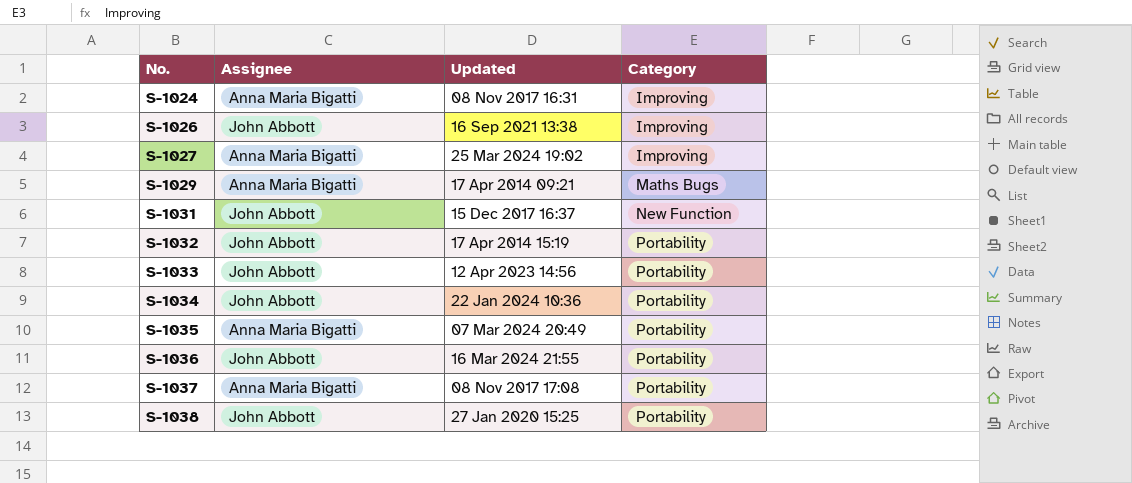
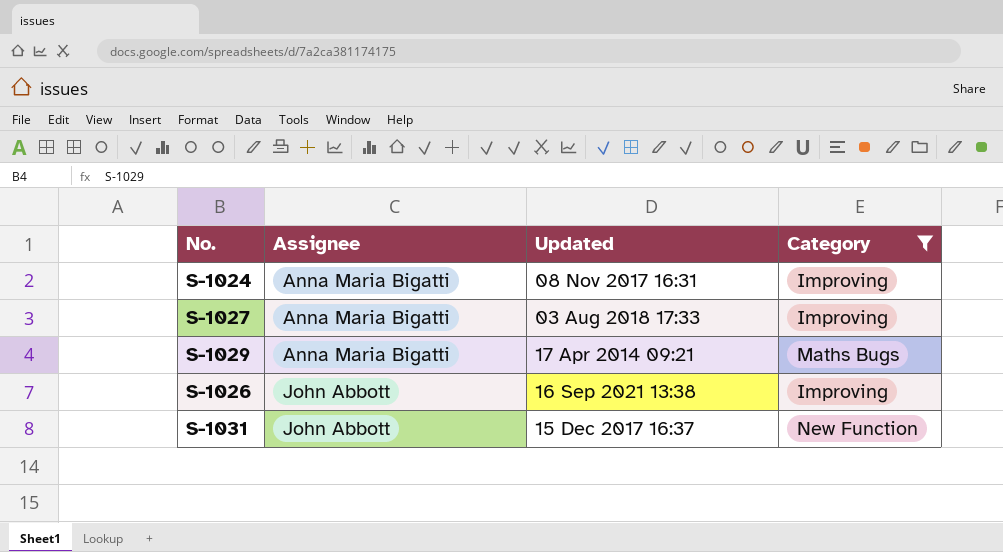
filter: none -> Category != Portability
row order: No. ascending -> Assignee ascending
S-1027 | Updated: 25 Mar 2024 19:02 -> 03 Aug 2018 17:33

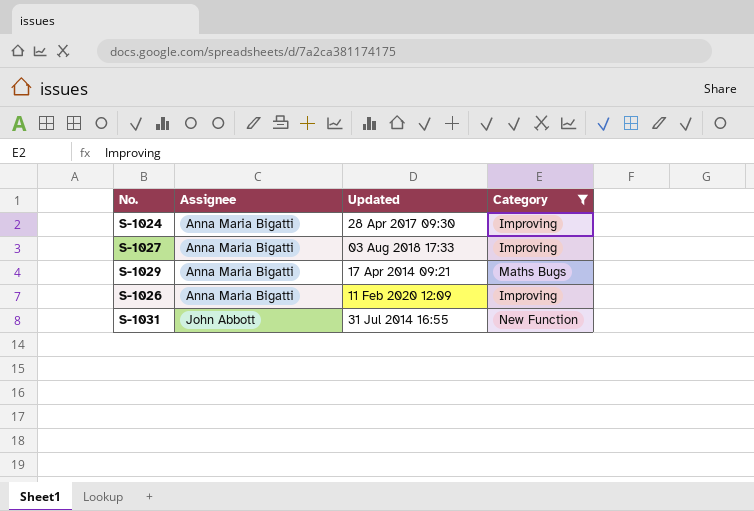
S-1024 | Updated: 08 Nov 2017 16:31 -> 28 Apr 2017 09:30
S-1026 | Assignee: John Abbott -> Anna Maria Bigatti
S-1026 | Updated: 16 Sep 2021 13:38 -> 11 Feb 2020 12:09
S-1031 | Updated: 15 Dec 2017 16:37 -> 31 Jul 2014 16:55

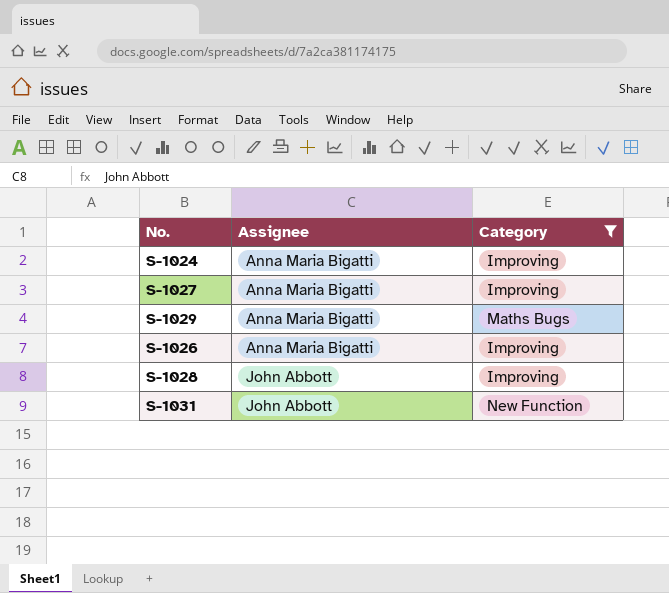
column Updated | position: 3 -> none
row S-1028: none -> John Abbott | Improving

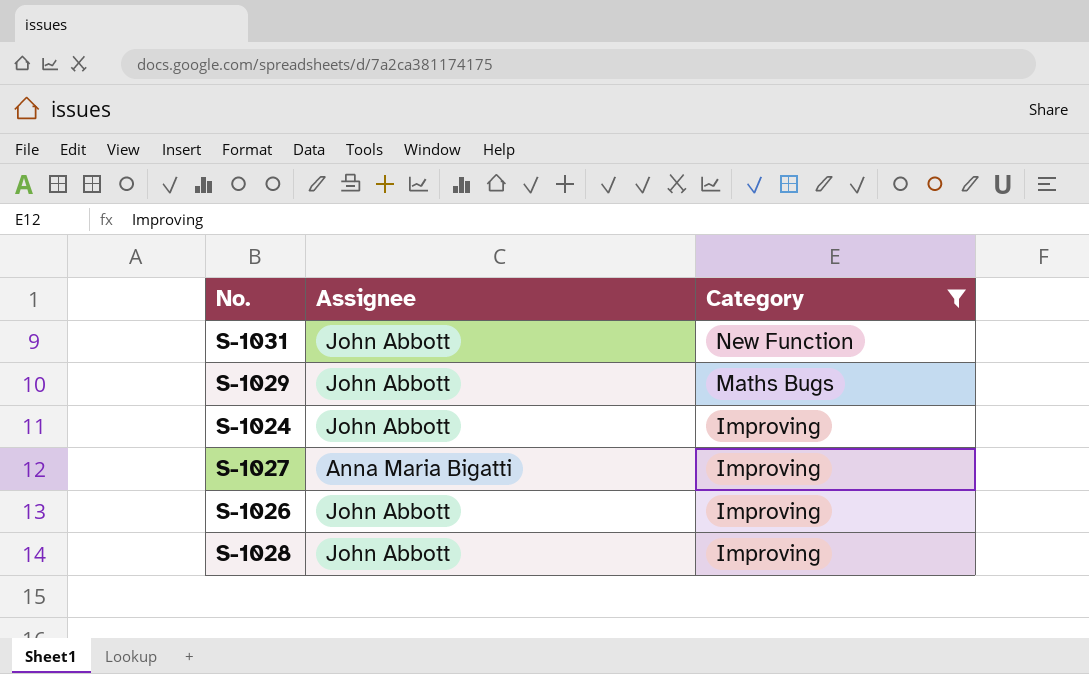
row order: Assignee ascending -> Category descending
S-1029 | Assignee: Anna Maria Bigatti -> John Abbott
S-1024 | Assignee: Anna Maria Bigatti -> John Abbott
S-1026 | Assignee: Anna Maria Bigatti -> John Abbott

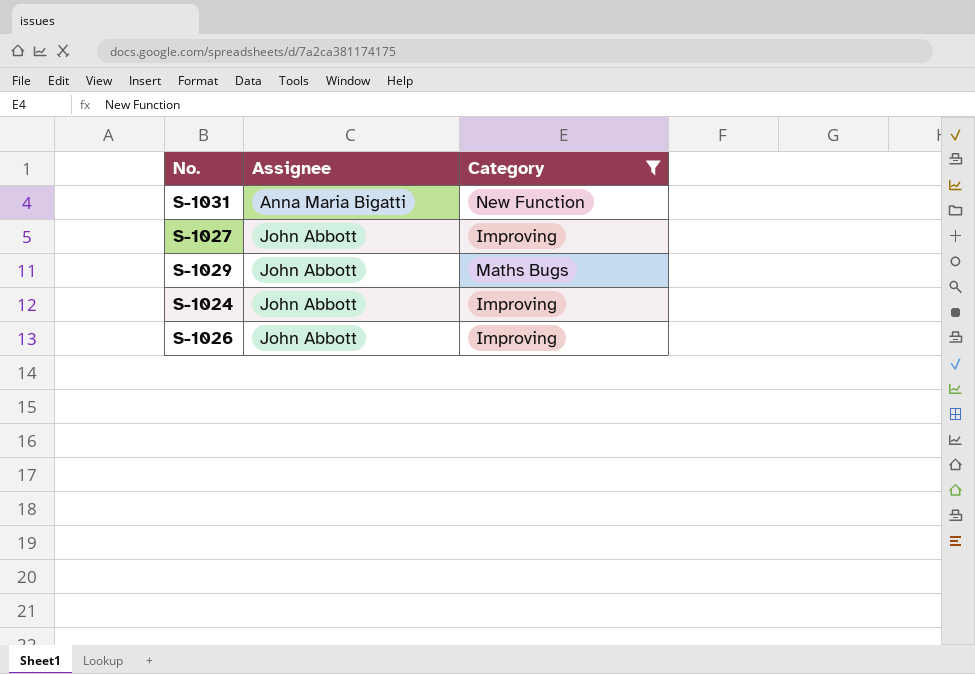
row order: Category descending -> Assignee ascending
row S-1028: John Abbott | Improving -> none
S-1031 | Assignee: John Abbott -> Anna Maria Bigatti
S-1027 | Assignee: Anna Maria Bigatti -> John Abbott

